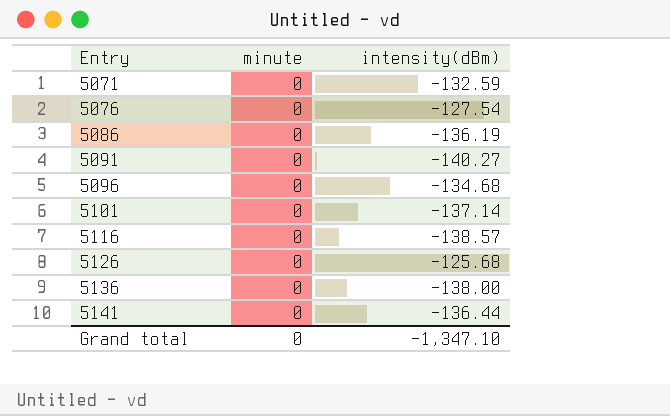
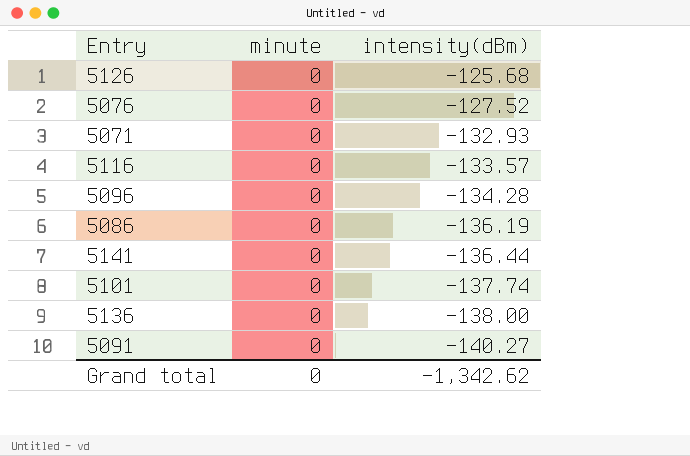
row order: Entry ascending -> intensity(dBm) descending
5076 | intensity(dBm): -127.54 -> -127.52
5071 | intensity(dBm): -132.59 -> -132.93
5116 | intensity(dBm): -138.57 -> -133.57
5096 | intensity(dBm): -134.68 -> -134.28
5101 | intensity(dBm): -137.14 -> -137.74
Grand total | intensity(dBm): -1,347.10 -> -1,342.62

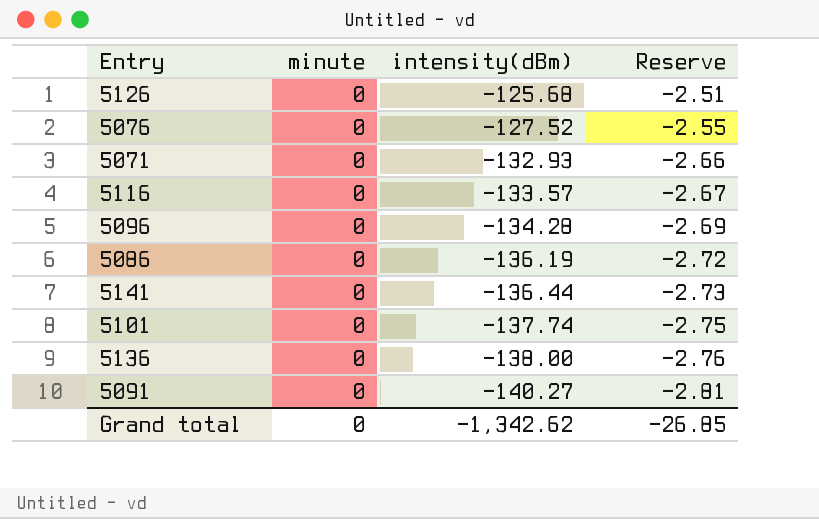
column Reserve | formula: none -> [intensity(dBm)] * 0.02

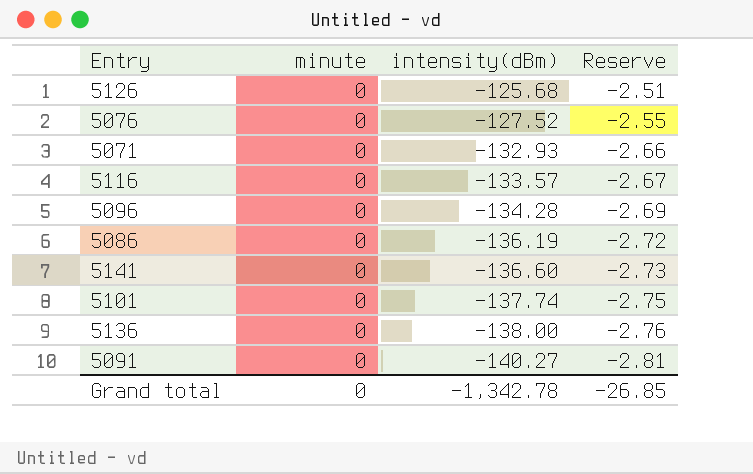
5141 | intensity(dBm): -136.44 -> -136.60
Grand total | intensity(dBm): -1,342.62 -> -1,342.78

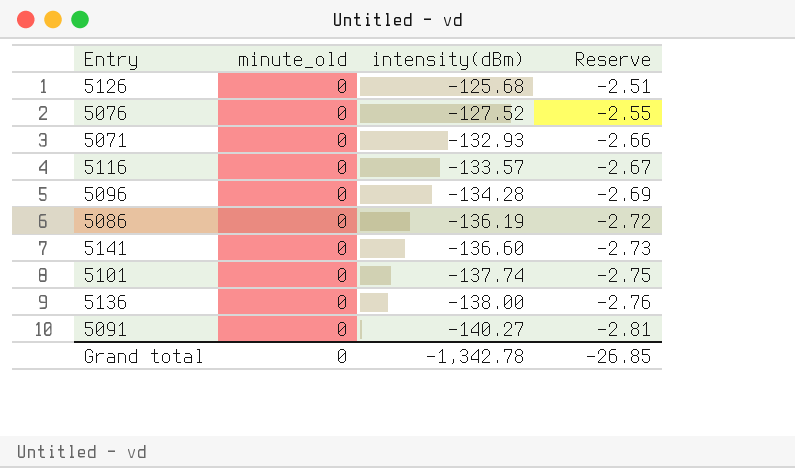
column name: minute -> minute_old

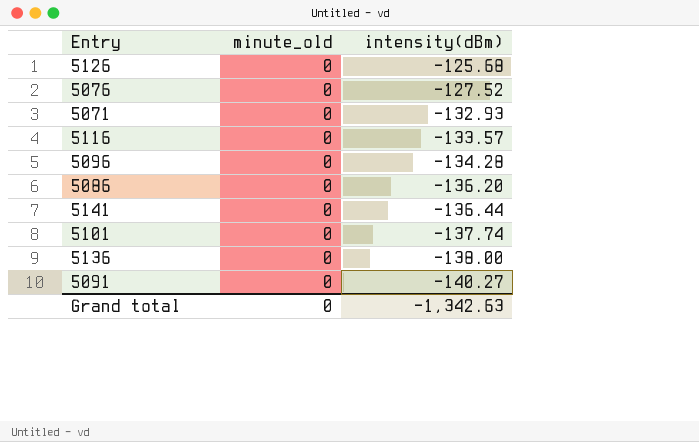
column Reserve | formula: [intensity(dBm)] * 0.02 -> none
5086 | intensity(dBm): -136.19 -> -136.20
5141 | intensity(dBm): -136.60 -> -136.44
Grand total | intensity(dBm): -1,342.78 -> -1,342.63

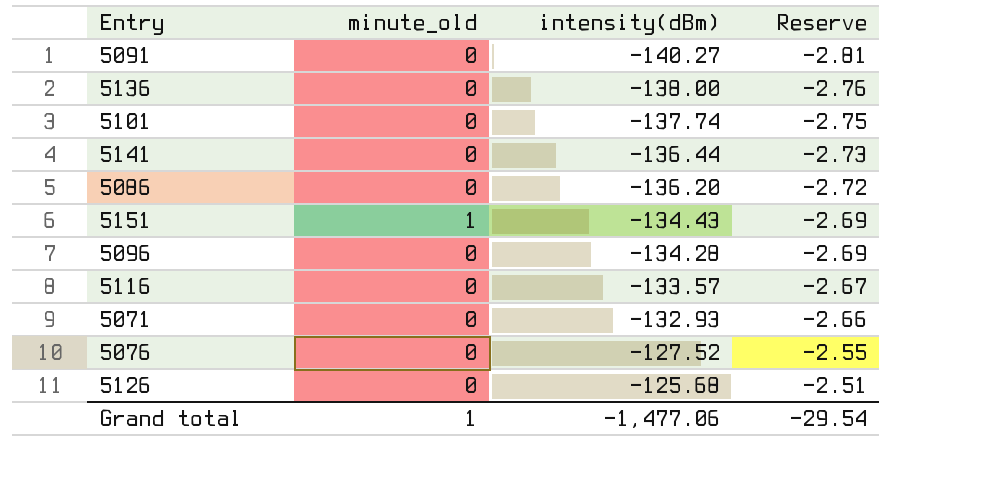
row order: intensity(dBm) descending -> intensity(dBm) ascending
column Reserve | formula: none -> [intensity(dBm)] * 0.02
row 5151: none -> 1 | -134.43 | -2.69
Grand total | minute_old: 0 -> 1
Grand total | intensity(dBm): -1,342.63 -> -1,477.06

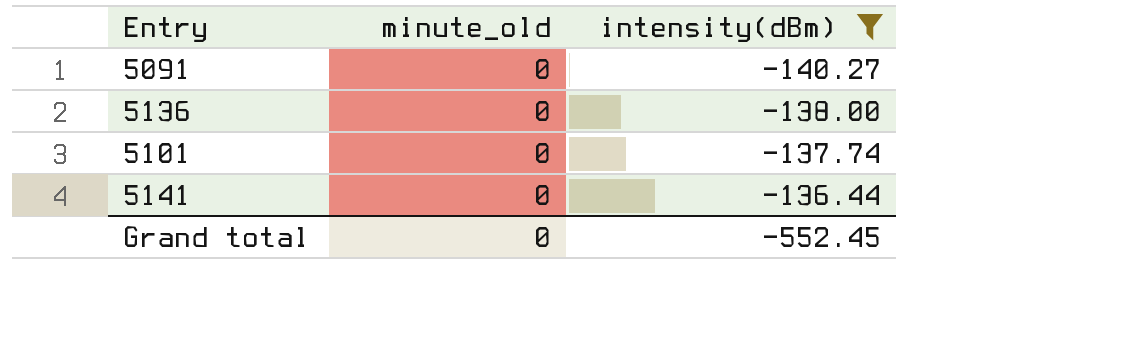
filter: none -> intensity(dBm) <= -136.44
column Reserve | formula: [intensity(dBm)] * 0.02 -> none
Grand total | minute_old: 1 -> 0
Grand total | intensity(dBm): -1,477.06 -> -552.45

